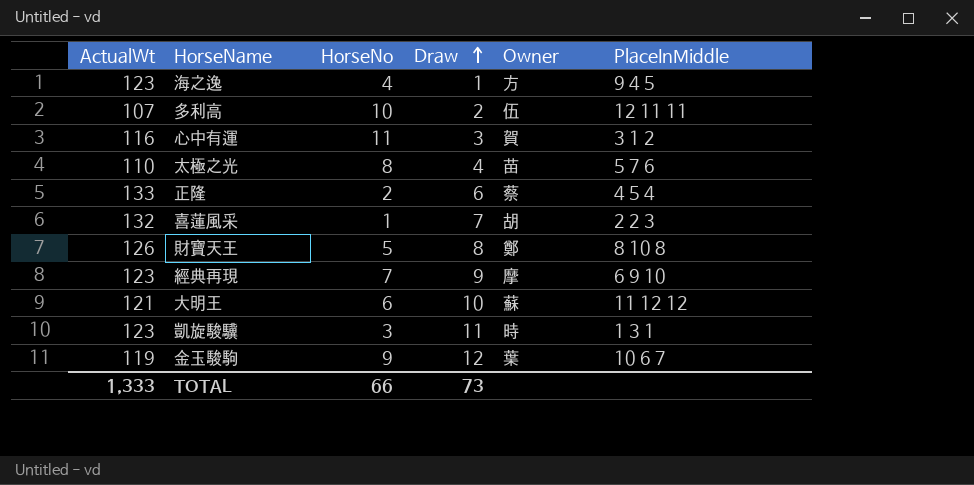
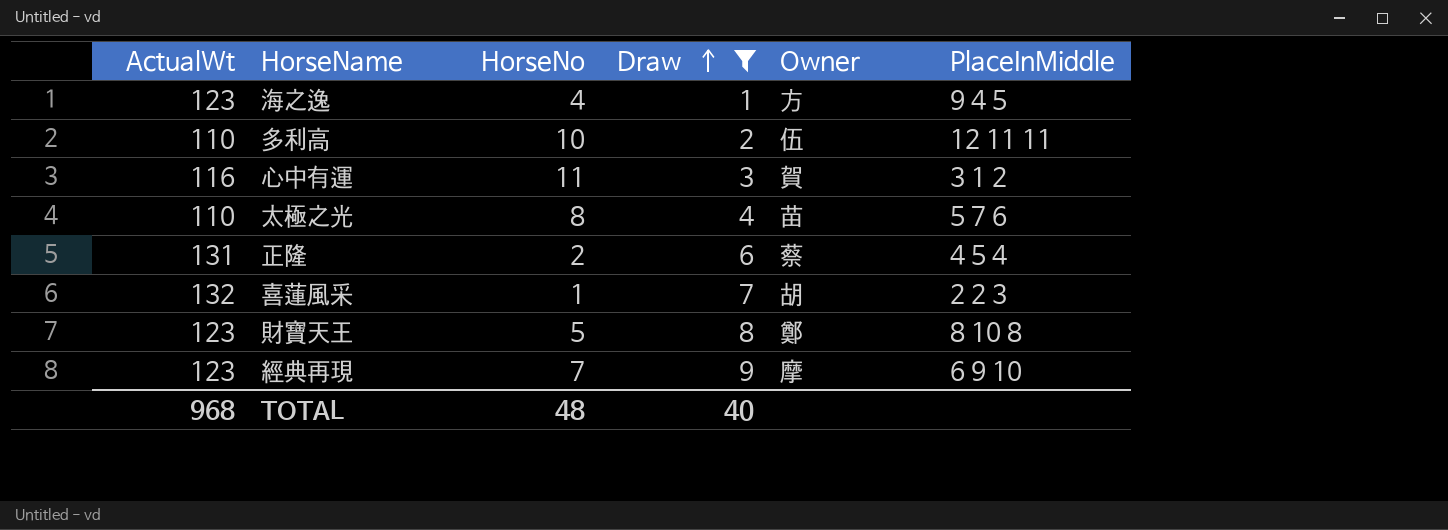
filter: none -> Draw <= 9
多利高 | ActualWt: 107 -> 110
正隆 | ActualWt: 133 -> 131
財寶天王 | ActualWt: 126 -> 123
TOTAL | ActualWt: 1,333 -> 968
TOTAL | HorseNo: 66 -> 48
TOTAL | Draw: 73 -> 40

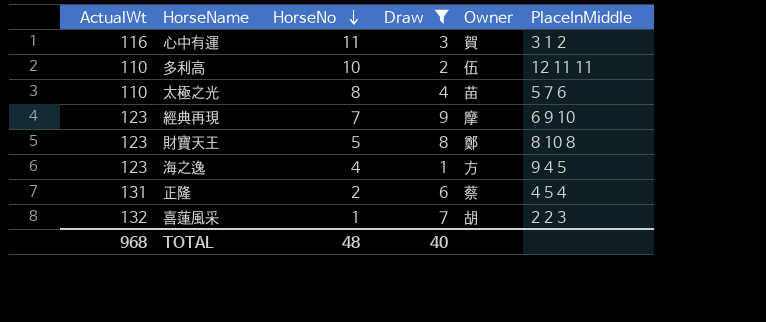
row order: Draw ascending -> HorseNo descending

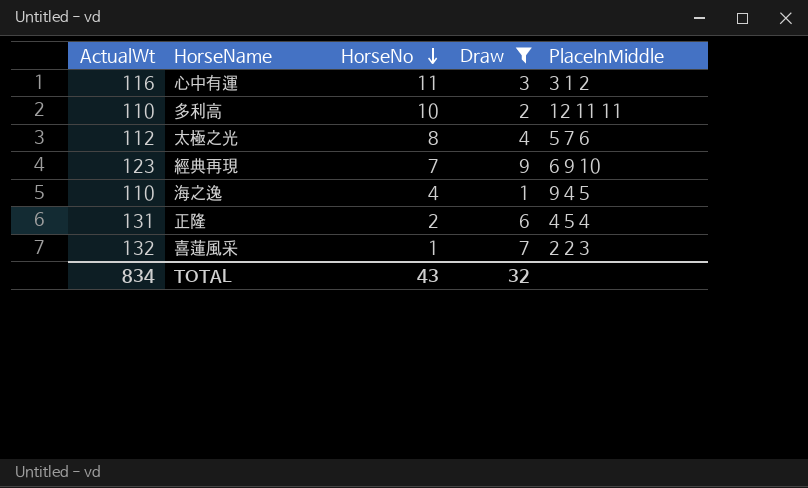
column Owner | position: 5 -> none
row 財寶天王: 123 | 5 | 8 | 鄭 | 8 10 8 -> none
太極之光 | ActualWt: 110 -> 112
海之逸 | ActualWt: 123 -> 110
TOTAL | ActualWt: 968 -> 834
TOTAL | HorseNo: 48 -> 43
TOTAL | Draw: 40 -> 32

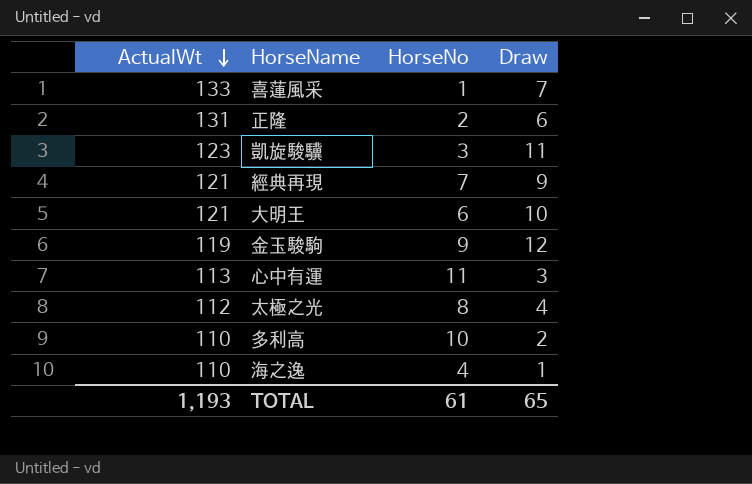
filter: Draw <= 9 -> none
row order: HorseNo descending -> ActualWt descending
column PlaceInMiddle | position: 5 -> none
喜蓮風采 | ActualWt: 132 -> 133
經典再現 | ActualWt: 123 -> 121
心中有運 | ActualWt: 116 -> 113
TOTAL | ActualWt: 834 -> 1,193
TOTAL | HorseNo: 43 -> 61
TOTAL | Draw: 32 -> 65

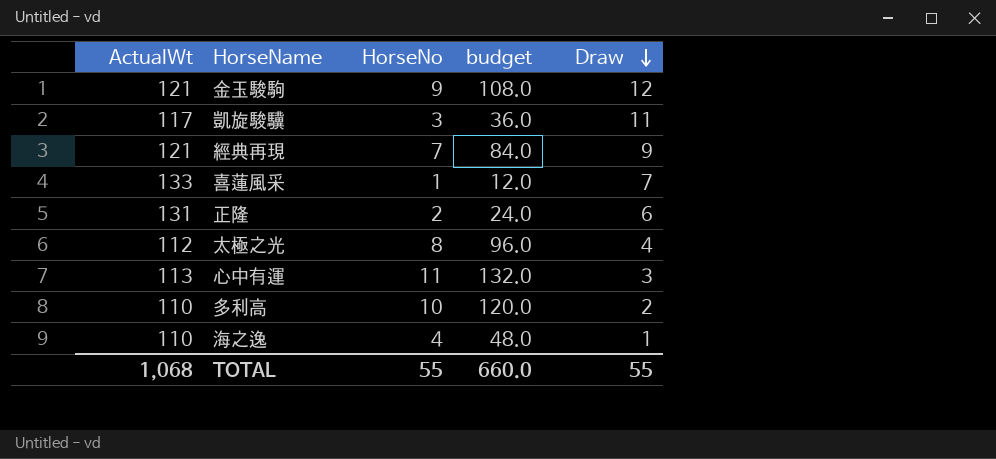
row order: ActualWt descending -> Draw descending
column budget | formula: none -> [HorseNo] * 12
row 大明王: 121 | 6 | 10 -> none
金玉駿駒 | ActualWt: 119 -> 121
凱旋駿驥 | ActualWt: 123 -> 117
TOTAL | ActualWt: 1,193 -> 1,068
TOTAL | HorseNo: 61 -> 55
TOTAL | Draw: 65 -> 55

